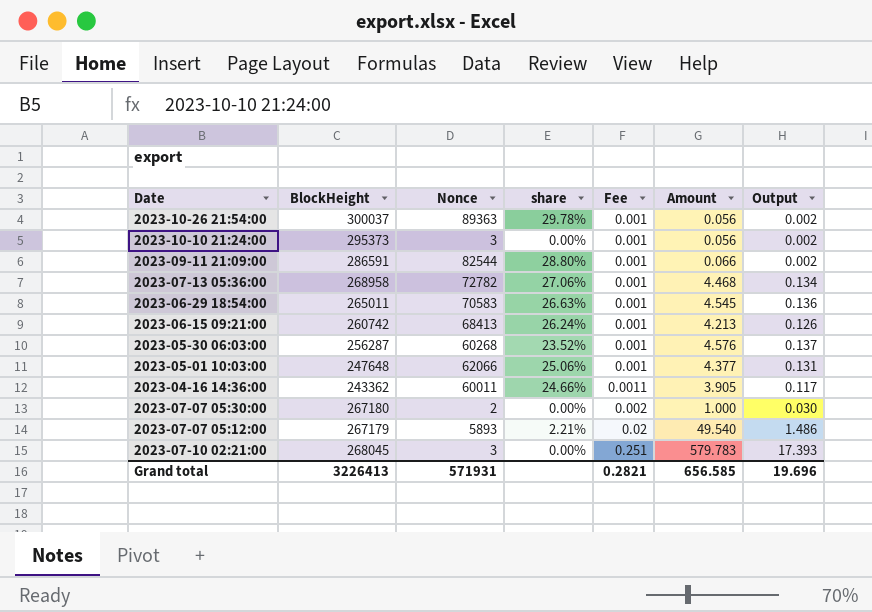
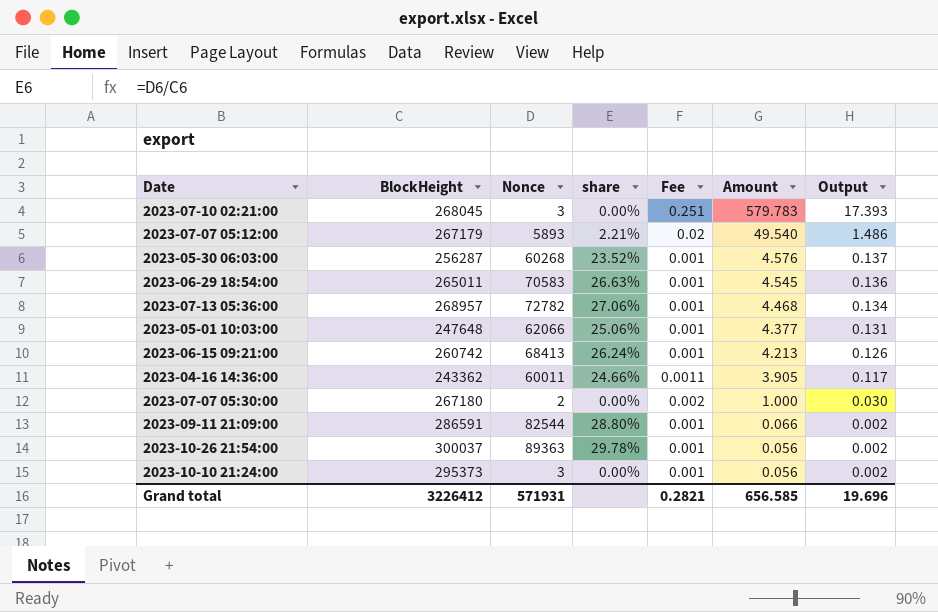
row order: Fee ascending -> Amount descending
2023-07-13 05:36:00 | BlockHeight: 268958 -> 268957
Grand total | BlockHeight: 3226413 -> 3226412

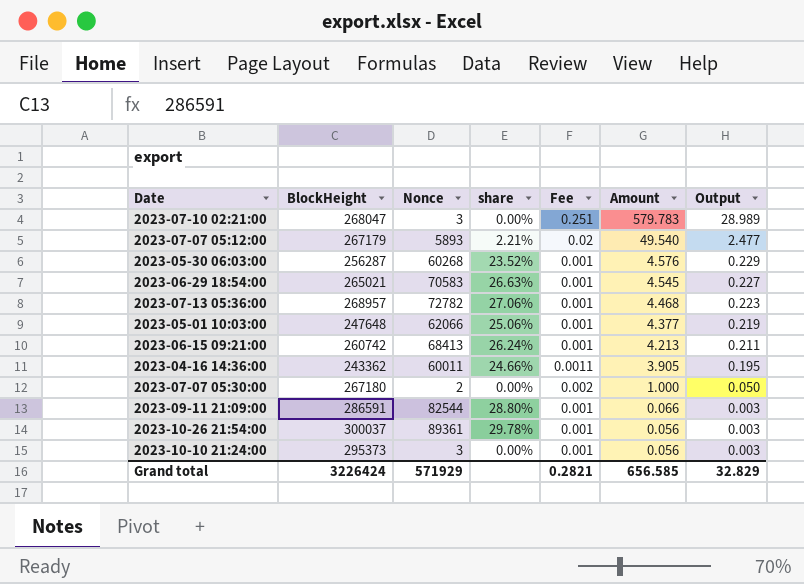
column Output | formula: [Amount] * 0.03 -> [Amount] * 0.05
2023-07-10 02:21:00 | BlockHeight: 268045 -> 268047
2023-06-29 18:54:00 | BlockHeight: 265011 -> 265021
2023-10-26 21:54:00 | Nonce: 89363 -> 89361
Grand total | BlockHeight: 3226412 -> 3226424
Grand total | Nonce: 571931 -> 571929
Grand total | Output: 19.696 -> 32.829

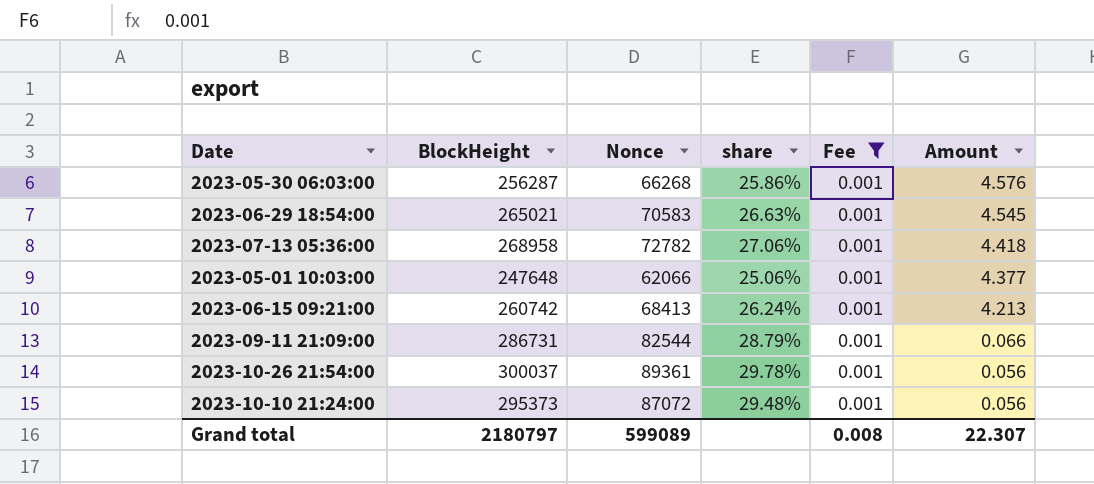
filter: none -> Fee = 0.001
column Output | formula: [Amount] * 0.05 -> none
2023-05-30 06:03:00 | Nonce: 60268 -> 66268
2023-05-30 06:03:00 | share: 23.52% -> 25.86%
2023-07-13 05:36:00 | BlockHeight: 268957 -> 268958
2023-07-13 05:36:00 | Amount: 4.468 -> 4.418
2023-09-11 21:09:00 | BlockHeight: 286591 -> 286731
2023-09-11 21:09:00 | share: 28.80% -> 28.79%
2023-10-10 21:24:00 | Nonce: 3 -> 87072
2023-10-10 21:24:00 | share: 0.00% -> 29.48%
Grand total | BlockHeight: 3226424 -> 2180797
Grand total | Nonce: 571929 -> 599089
Grand total | Fee: 0.2821 -> 0.008
Grand total | Amount: 656.585 -> 22.307

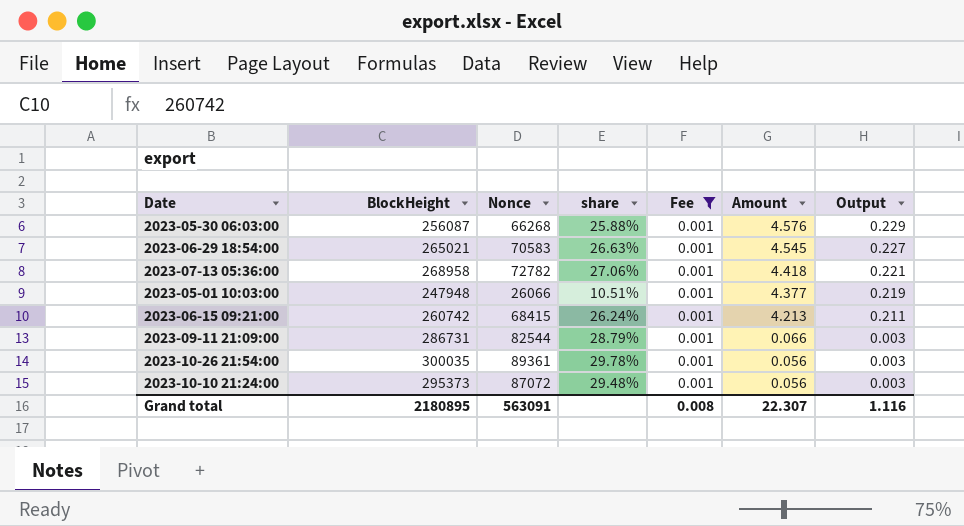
column Output | formula: none -> [Amount] * 0.05
2023-05-30 06:03:00 | BlockHeight: 256287 -> 256087
2023-05-30 06:03:00 | share: 25.86% -> 25.88%
2023-05-01 10:03:00 | BlockHeight: 247648 -> 247948
2023-05-01 10:03:00 | Nonce: 62066 -> 26066
2023-05-01 10:03:00 | share: 25.06% -> 10.51%
2023-06-15 09:21:00 | Nonce: 68413 -> 68415
2023-10-26 21:54:00 | BlockHeight: 300037 -> 300035
Grand total | BlockHeight: 2180797 -> 2180895
Grand total | Nonce: 599089 -> 563091

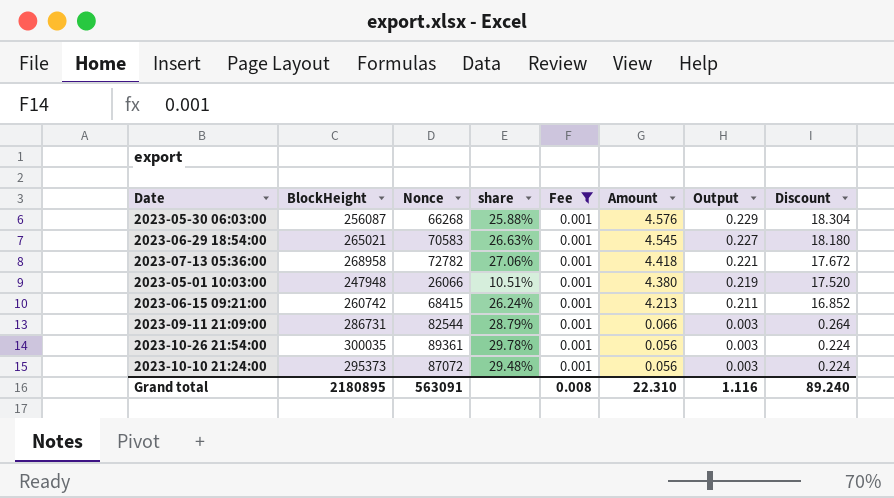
column Discount | formula: none -> [Amount] * 4
2023-05-01 10:03:00 | Amount: 4.377 -> 4.380
Grand total | Amount: 22.307 -> 22.310

